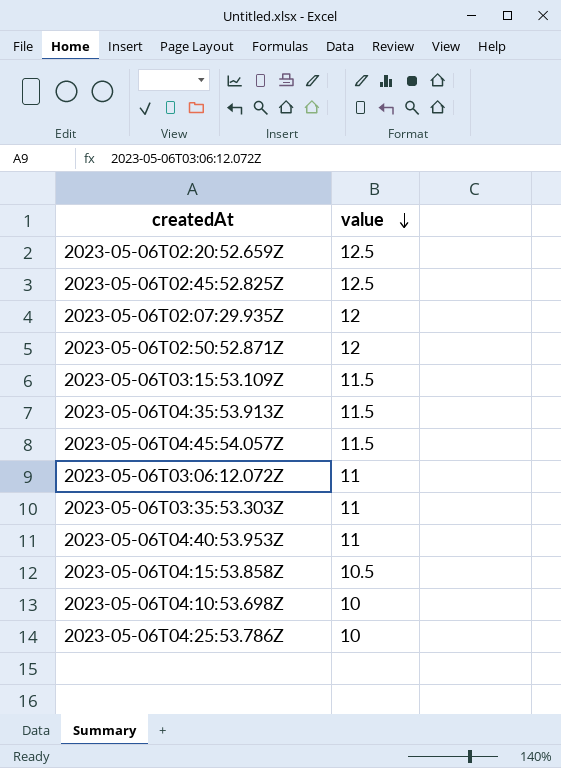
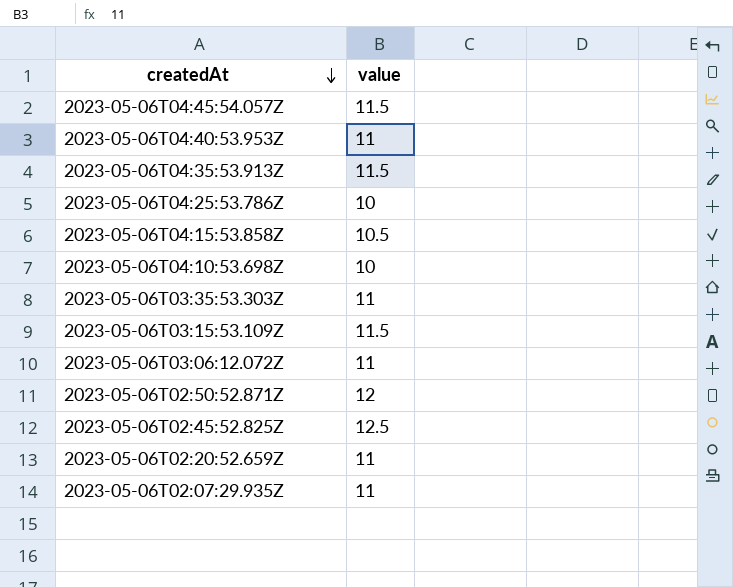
row order: value descending -> createdAt descending
2023-05-06T02:20:52.659Z | value: 12.5 -> 11
2023-05-06T02:07:29.935Z | value: 12 -> 11

